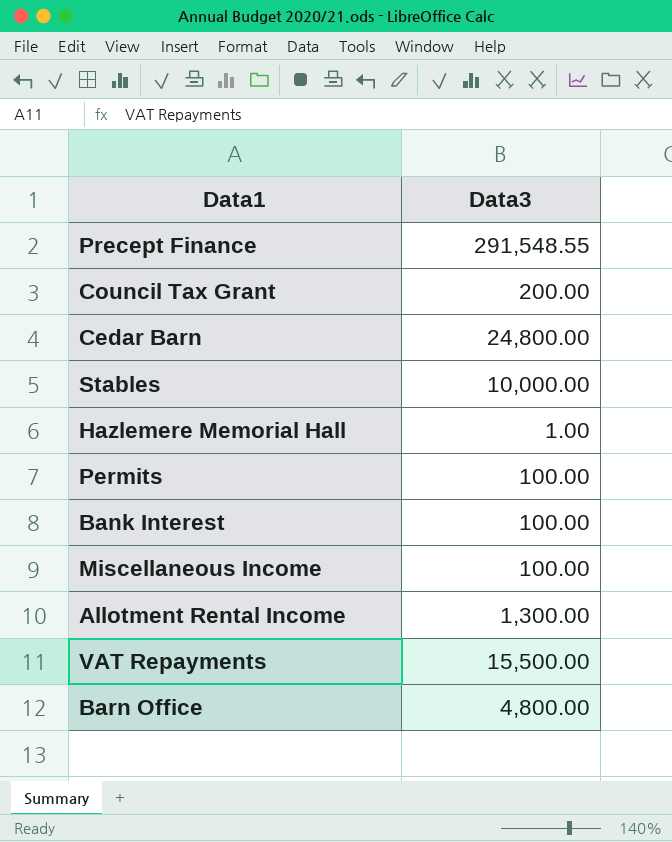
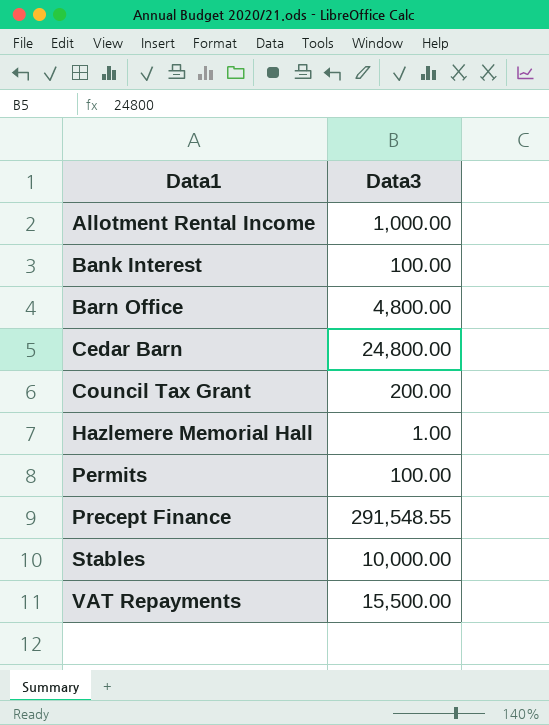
row order: none -> Data1 ascending
row Miscellaneous Income: 100.00 -> none
Allotment Rental Income | Data3: 1,300.00 -> 1,000.00

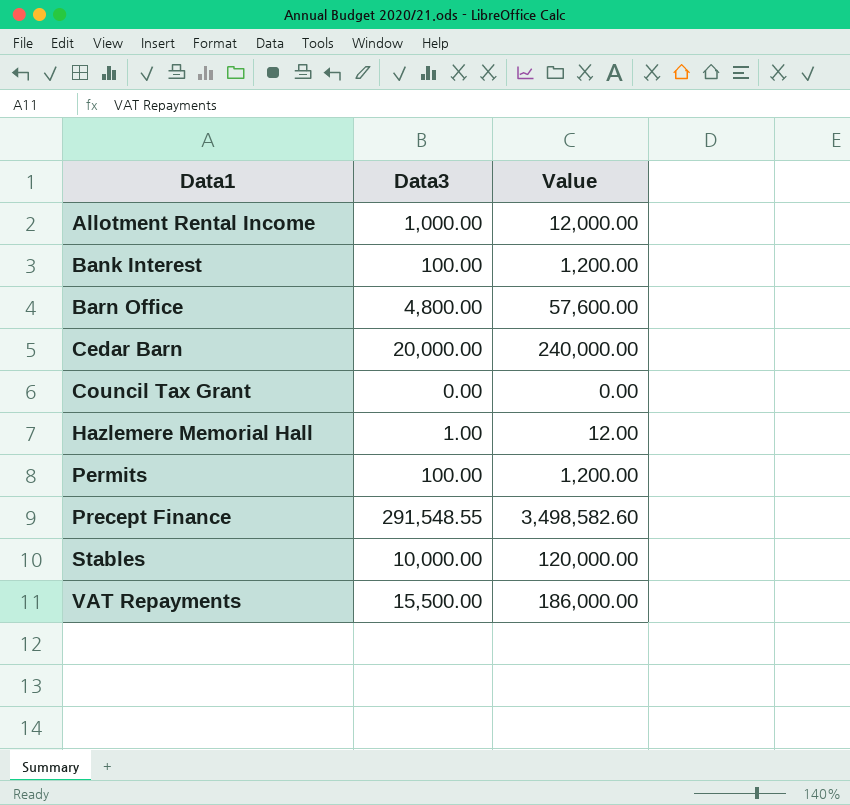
column Value | formula: none -> [Data3] * 12
Cedar Barn | Data3: 24,800.00 -> 20,000.00
Council Tax Grant | Data3: 200.00 -> 0.00

